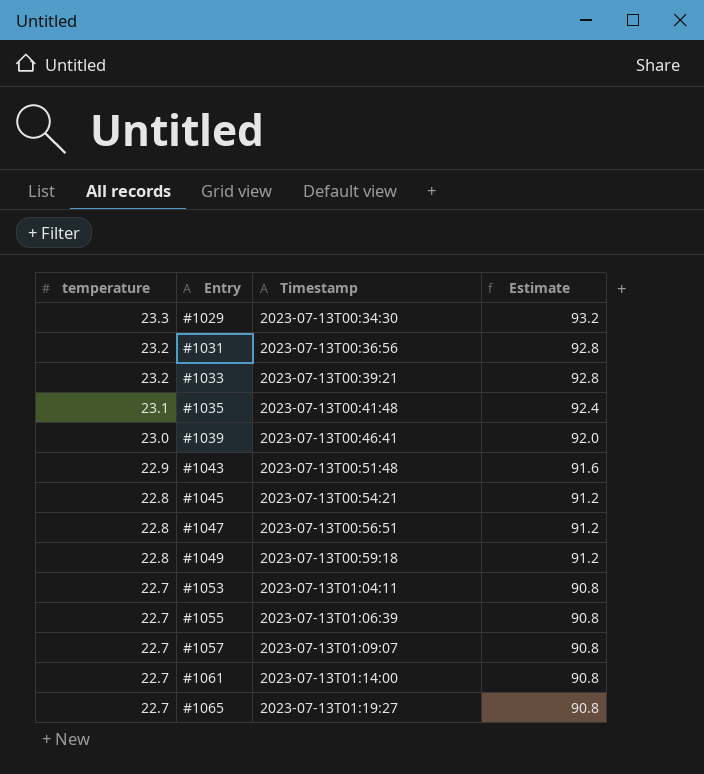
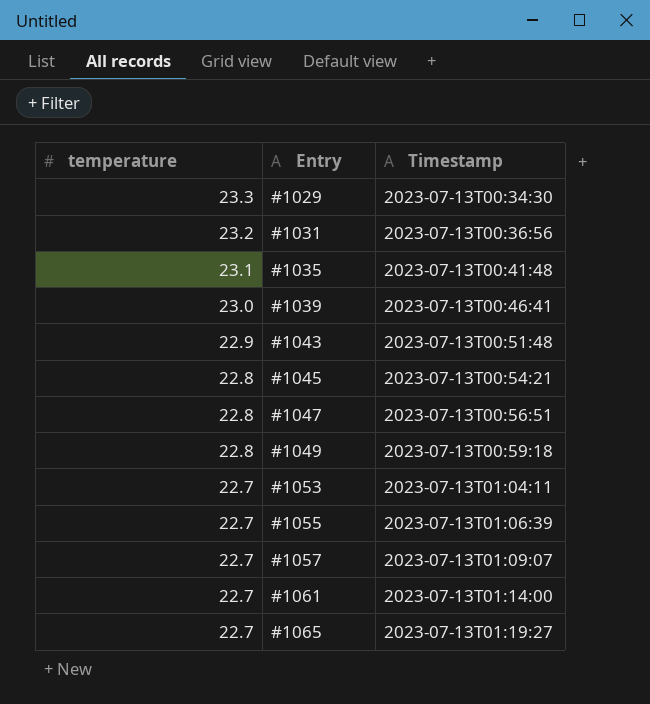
column Estimate | formula: [temperature] * 4 -> none
row #1033: 23.2 | 2023-07-13T00:39:21 | 92.8 -> none

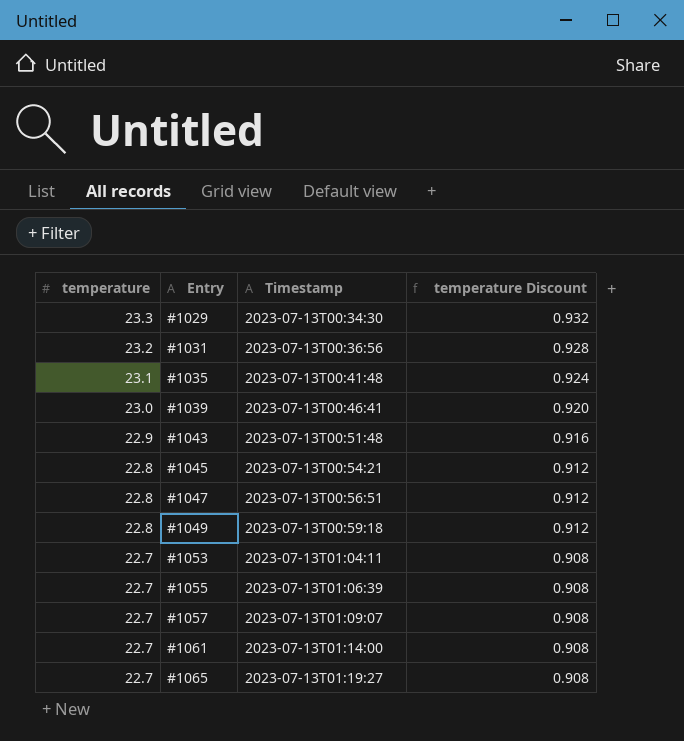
column temperature Discount | formula: none -> [temperature] * 0.04

